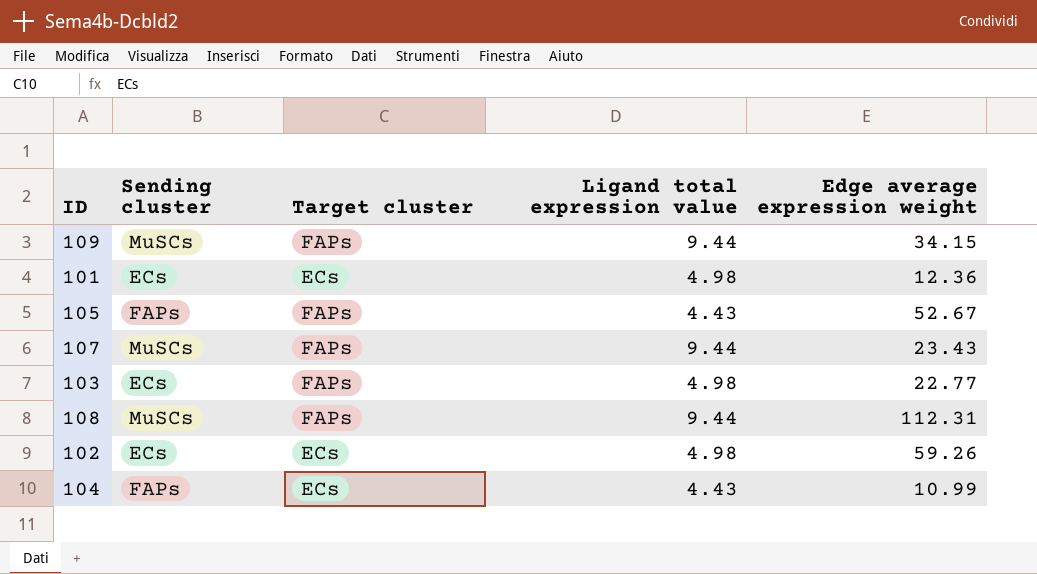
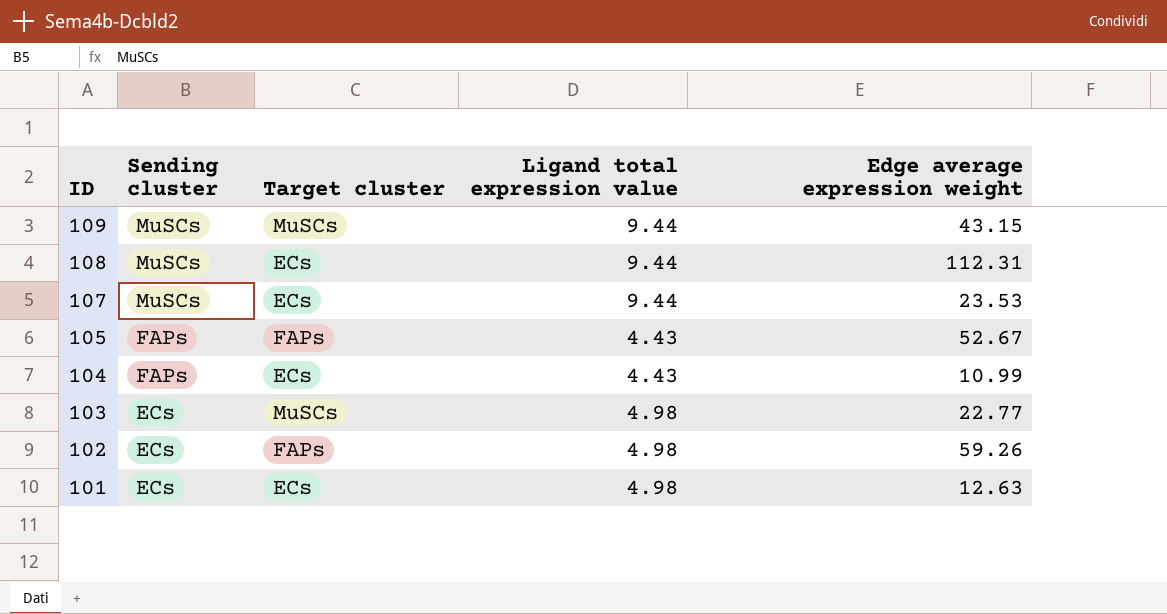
row order: none -> ID descending
109 | Target cluster: FAPs -> MuSCs
109 | Edge average expression weight: 34.15 -> 43.15
108 | Target cluster: FAPs -> ECs
107 | Target cluster: FAPs -> ECs
107 | Edge average expression weight: 23.43 -> 23.53
103 | Target cluster: FAPs -> MuSCs
102 | Target cluster: ECs -> FAPs
101 | Edge average expression weight: 12.36 -> 12.63

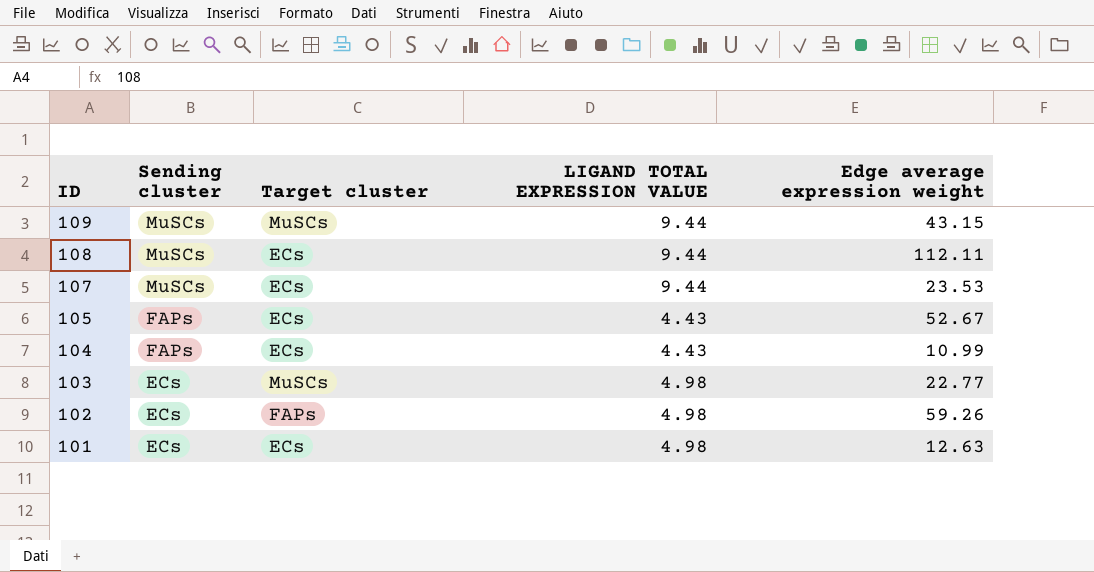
column name: Ligand total expression value -> LIGAND TOTAL EXPRESSION VALUE
108 | Edge average expression weight: 112.31 -> 112.11
105 | Target cluster: FAPs -> ECs

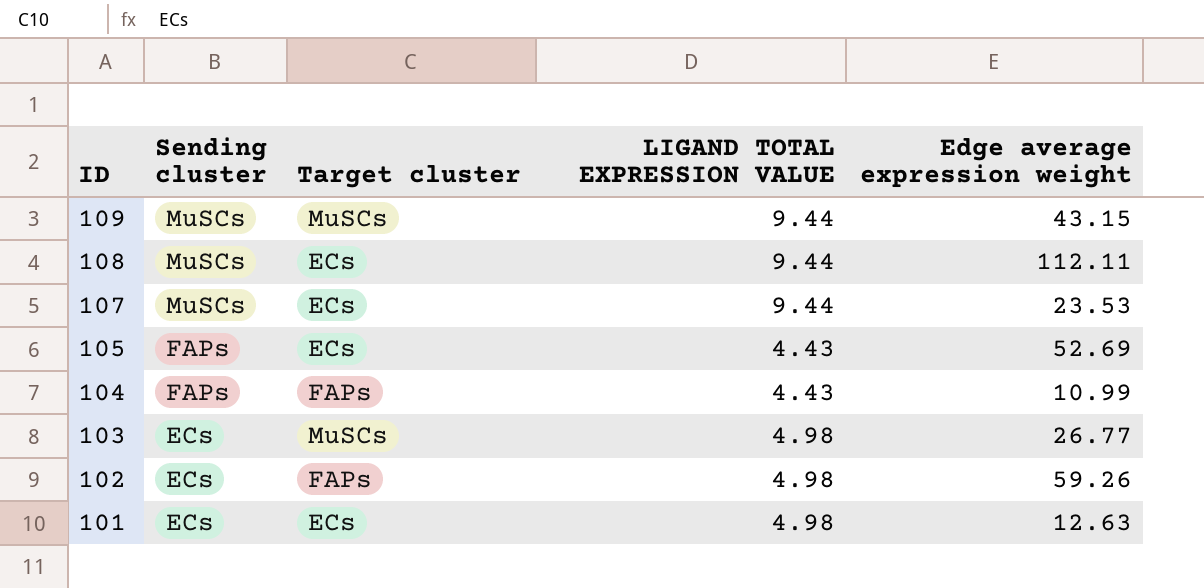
105 | Edge average expression weight: 52.67 -> 52.69
104 | Target cluster: ECs -> FAPs
103 | Edge average expression weight: 22.77 -> 26.77

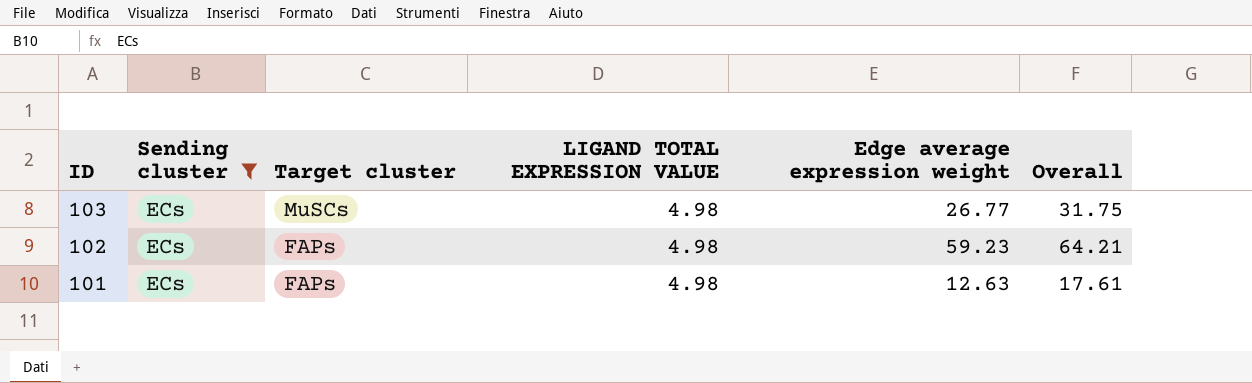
filter: none -> Sending cluster = ECs
column Overall | formula: none -> [LIGAND TOTAL EXPRESSION VALUE] + [Edge average expression weight]
102 | Edge average expression weight: 59.26 -> 59.23
101 | Target cluster: ECs -> FAPs

